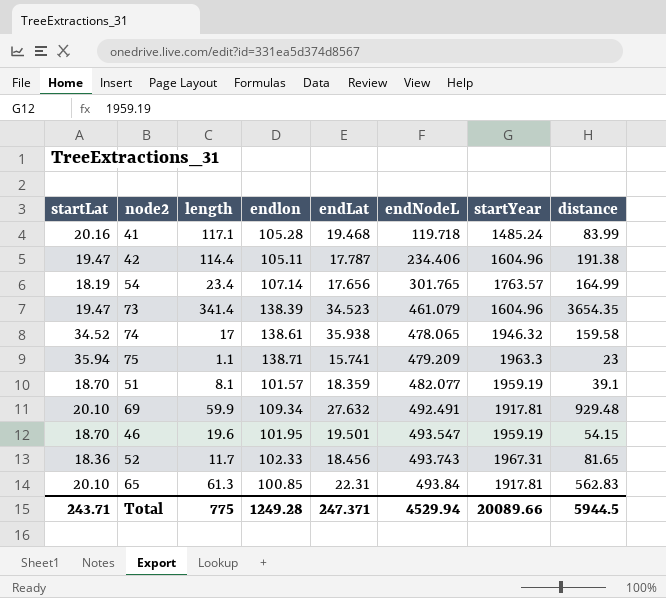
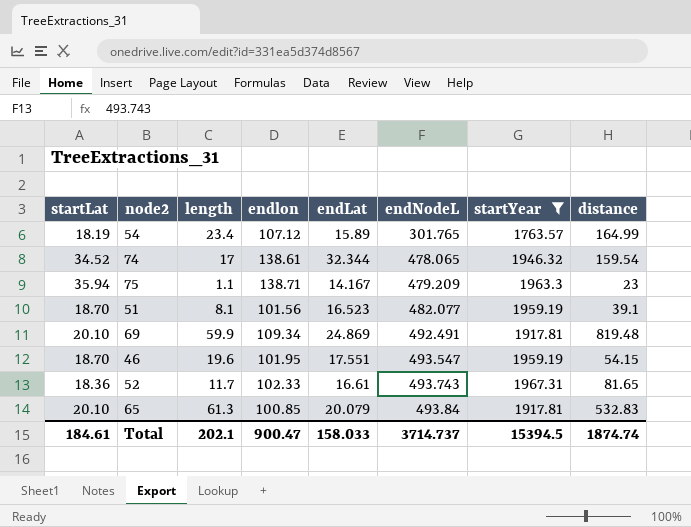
filter: none -> startYear >= 1763.57
54 | endlon: 107.14 -> 107.12
54 | endLat: 17.656 -> 15.89
74 | endLat: 35.938 -> 32.344
74 | distance: 159.58 -> 159.54
75 | endLat: 15.741 -> 14.167
51 | endlon: 101.57 -> 101.56
51 | endLat: 18.359 -> 16.523
69 | endLat: 27.632 -> 24.869
69 | distance: 929.48 -> 819.48
46 | endLat: 19.501 -> 17.551
52 | endLat: 18.456 -> 16.61
65 | endLat: 22.31 -> 20.079
65 | distance: 562.83 -> 532.83
Total | startLat: 243.71 -> 184.61
Total | length: 775 -> 202.1
Total | endlon: 1249.28 -> 900.47
Total | endLat: 247.371 -> 158.033
Total | endNodeL: 4529.94 -> 3714.737
Total | startYear: 20089.66 -> 15394.5
Total | distance: 5944.5 -> 1874.74

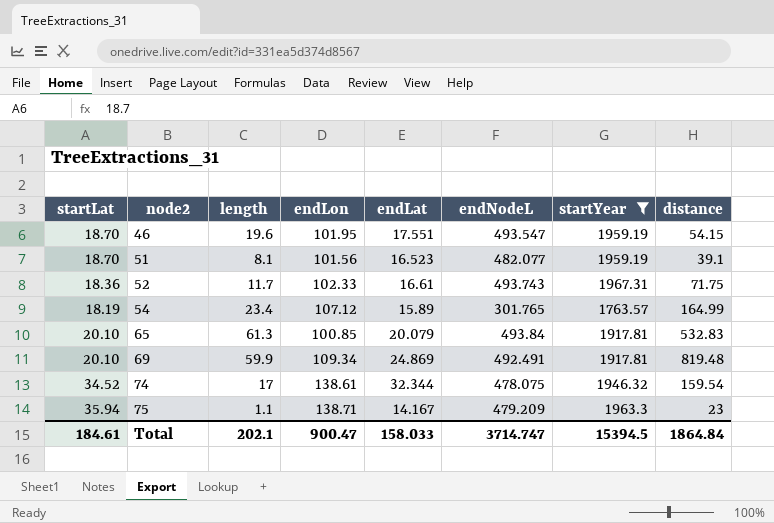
row order: endNodeL ascending -> node2 ascending
column name: endlon -> endLon
52 | distance: 81.65 -> 71.75
74 | endNodeL: 478.065 -> 478.075
Total | endNodeL: 3714.737 -> 3714.747
Total | distance: 1874.74 -> 1864.84

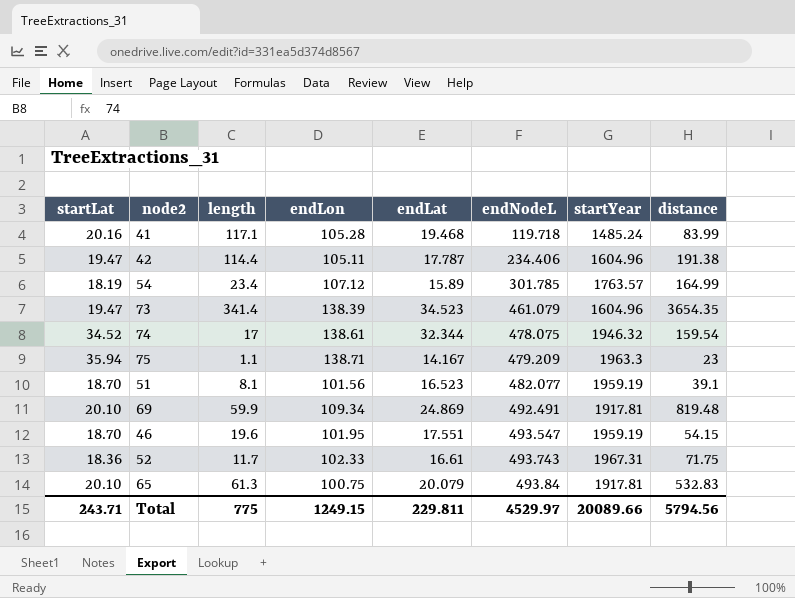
filter: startYear >= 1763.57 -> none
row order: node2 ascending -> endNodeL ascending
54 | endNodeL: 301.765 -> 301.785
65 | endLon: 100.85 -> 100.75
Total | startLat: 184.61 -> 243.71
Total | length: 202.1 -> 775
Total | endLon: 900.47 -> 1249.15
Total | endLat: 158.033 -> 229.811
Total | endNodeL: 3714.747 -> 4529.97
Total | startYear: 15394.5 -> 20089.66
Total | distance: 1864.84 -> 5794.56

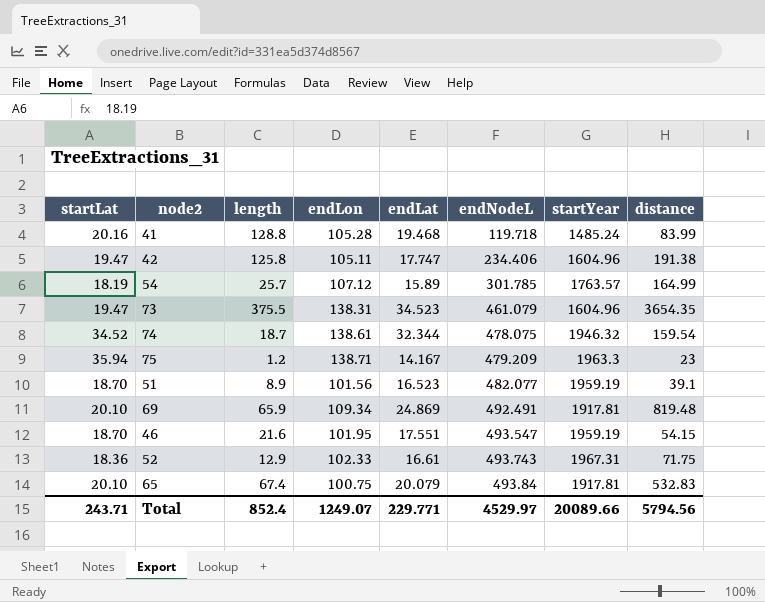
41 | length: 117.1 -> 128.8
42 | length: 114.4 -> 125.8
42 | endLat: 17.787 -> 17.747
54 | length: 23.4 -> 25.7
73 | length: 341.4 -> 375.5
73 | endLon: 138.39 -> 138.31
74 | length: 17 -> 18.7
75 | length: 1.1 -> 1.2
51 | length: 8.1 -> 8.9
69 | length: 59.9 -> 65.9
46 | length: 19.6 -> 21.6
52 | length: 11.7 -> 12.9
65 | length: 61.3 -> 67.4
Total | length: 775 -> 852.4
Total | endLon: 1249.15 -> 1249.07
Total | endLat: 229.811 -> 229.771

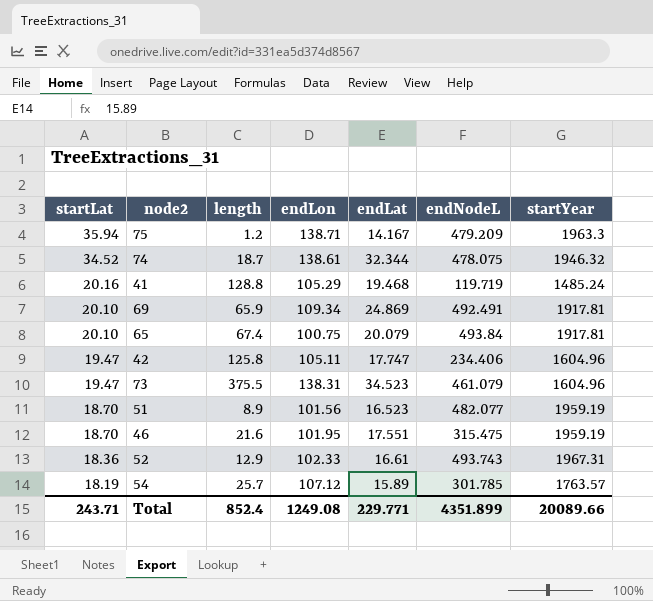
row order: endNodeL ascending -> startLat descending
column distance | position: 8 -> none
41 | endLon: 105.28 -> 105.29
41 | endNodeL: 119.718 -> 119.719
46 | endNodeL: 493.547 -> 315.475
Total | endLon: 1249.07 -> 1249.08
Total | endNodeL: 4529.97 -> 4351.899

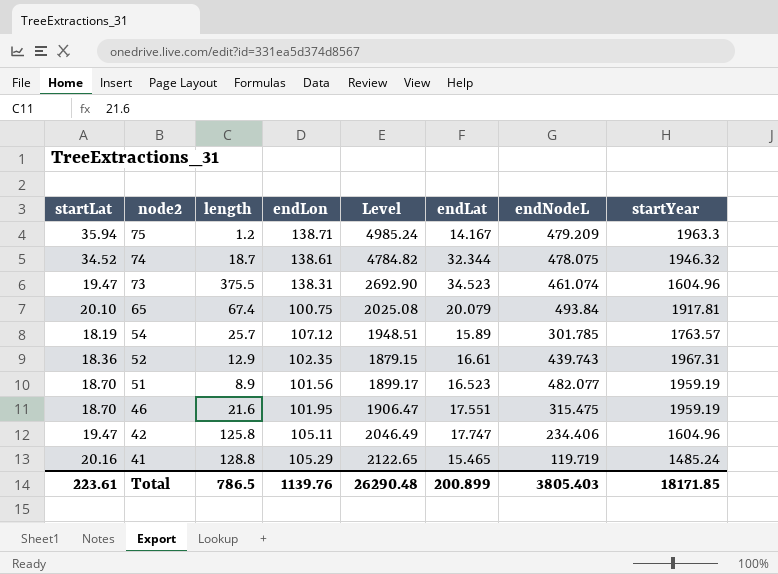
row order: startLat descending -> node2 descending
column Level | formula: none -> [startLat] * [endLon]
row 69: 20.10 | 65.9 | 109.34 | 24.869 | 492.491 | 1917.81 -> none
73 | endNodeL: 461.079 -> 461.074
52 | endLon: 102.33 -> 102.35
52 | endNodeL: 493.743 -> 439.743
41 | endLat: 19.468 -> 15.465
Total | startLat: 243.71 -> 223.61
Total | length: 852.4 -> 786.5
Total | endLon: 1249.08 -> 1139.76
Total | endLat: 229.771 -> 200.899
Total | endNodeL: 4351.899 -> 3805.403
Total | startYear: 20089.66 -> 18171.85

